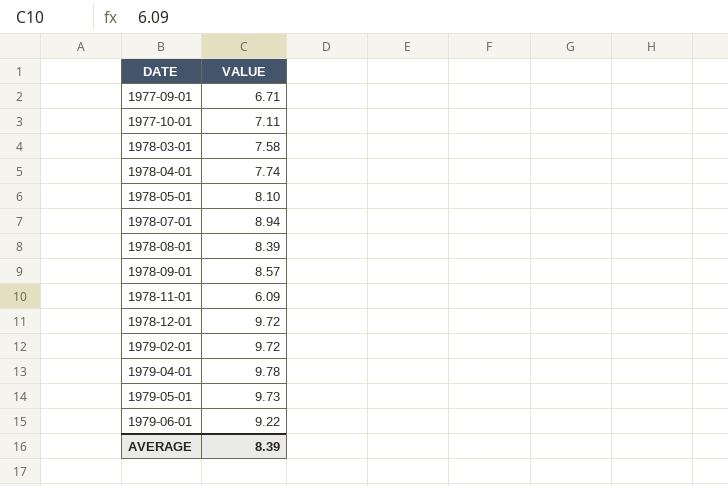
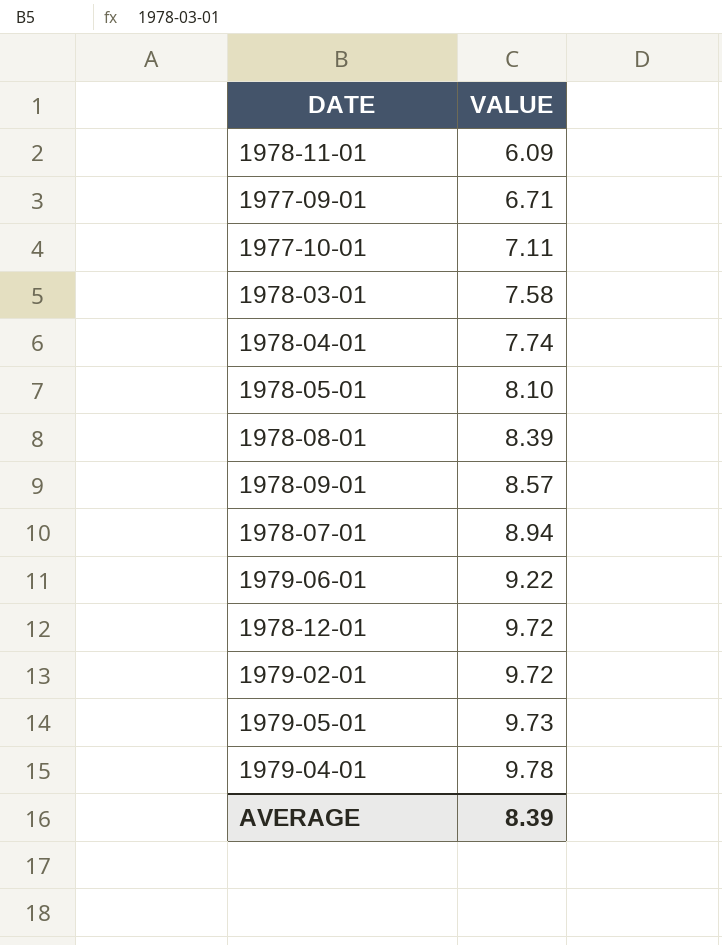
row order: DATE ascending -> VALUE ascending

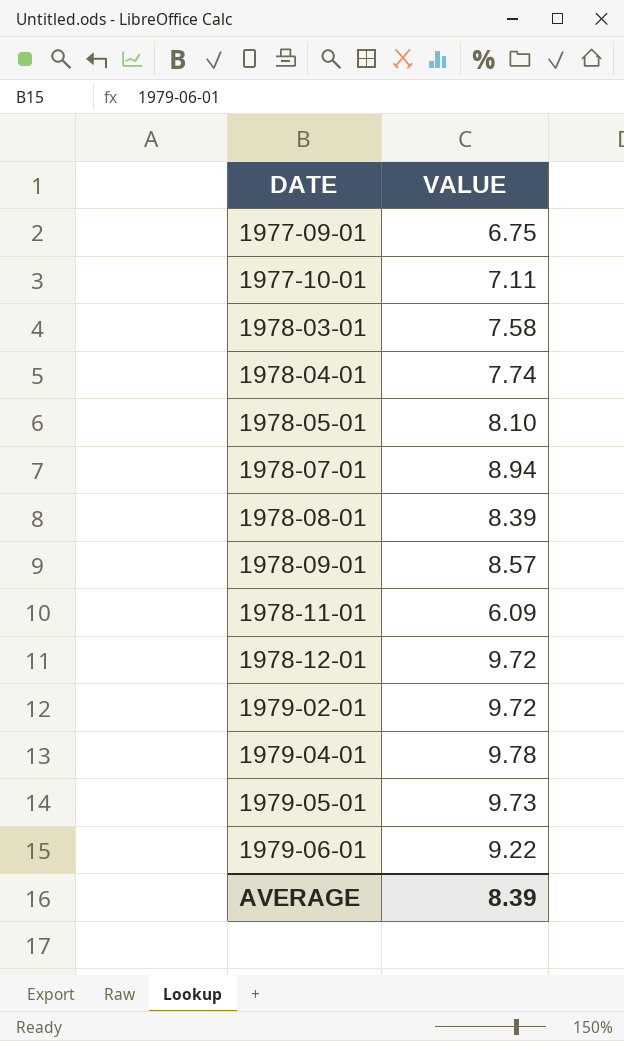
row order: VALUE ascending -> DATE ascending
1977-09-01 | VALUE: 6.71 -> 6.75

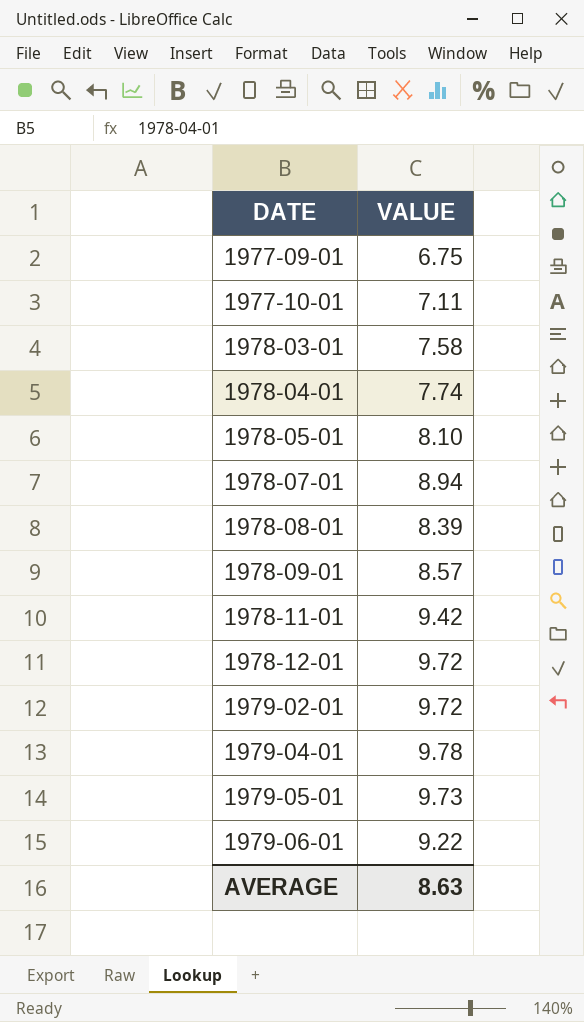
1978-11-01 | VALUE: 6.09 -> 9.42
AVERAGE | VALUE: 8.39 -> 8.63

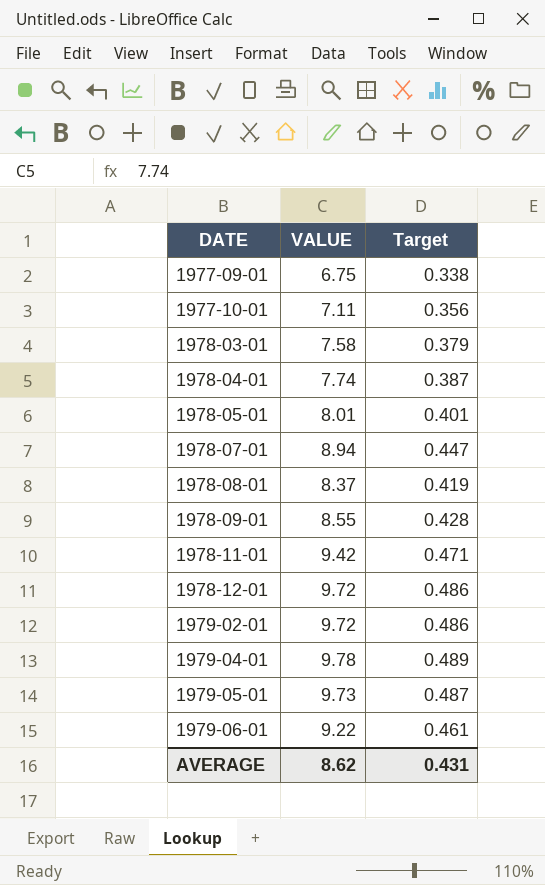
column Target | formula: none -> [VALUE] * 0.05
1978-05-01 | VALUE: 8.10 -> 8.01
1978-08-01 | VALUE: 8.39 -> 8.37
1978-09-01 | VALUE: 8.57 -> 8.55
AVERAGE | VALUE: 8.63 -> 8.62

